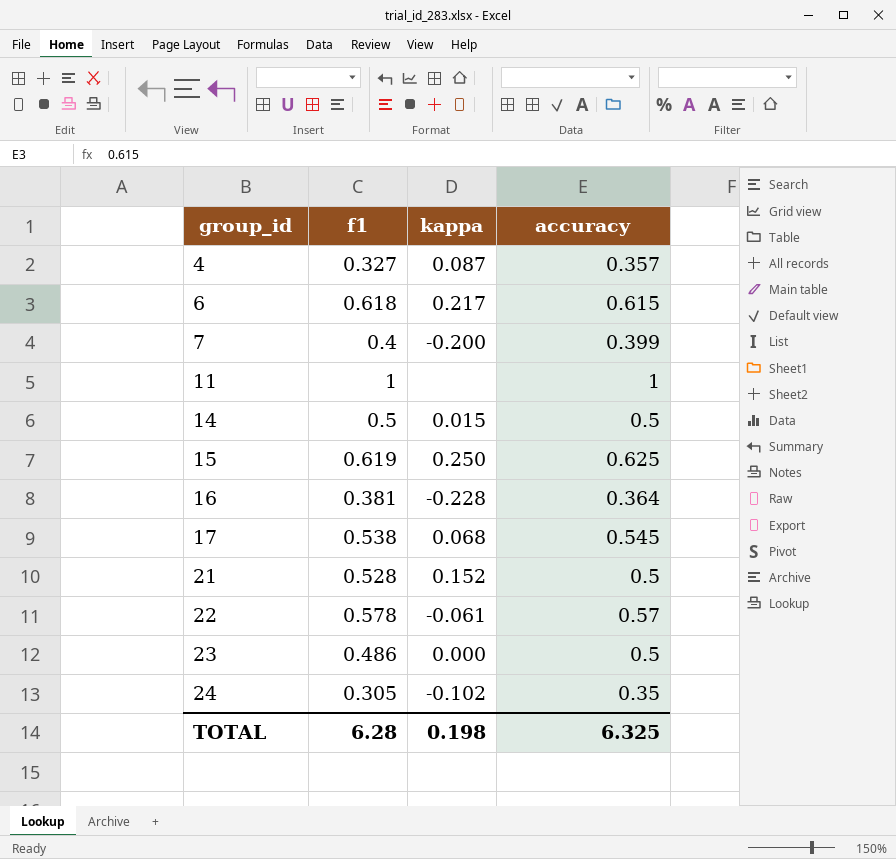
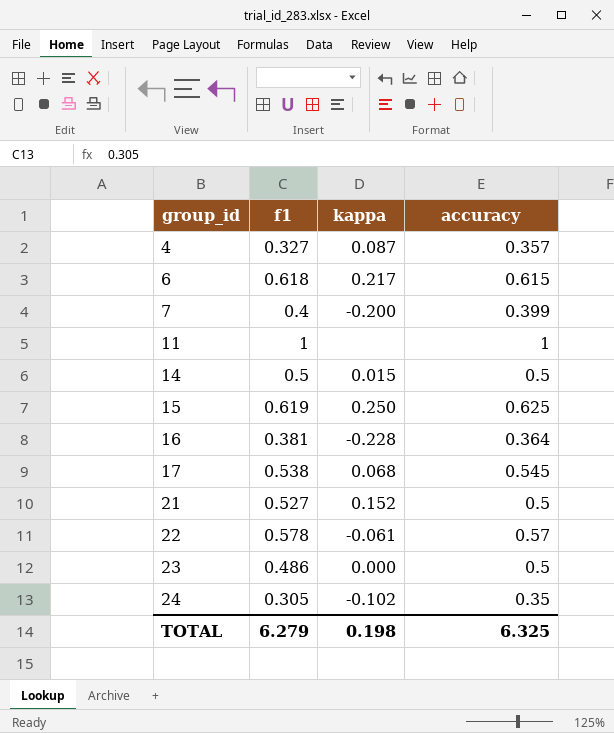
21 | f1: 0.528 -> 0.527
TOTAL | f1: 6.28 -> 6.279

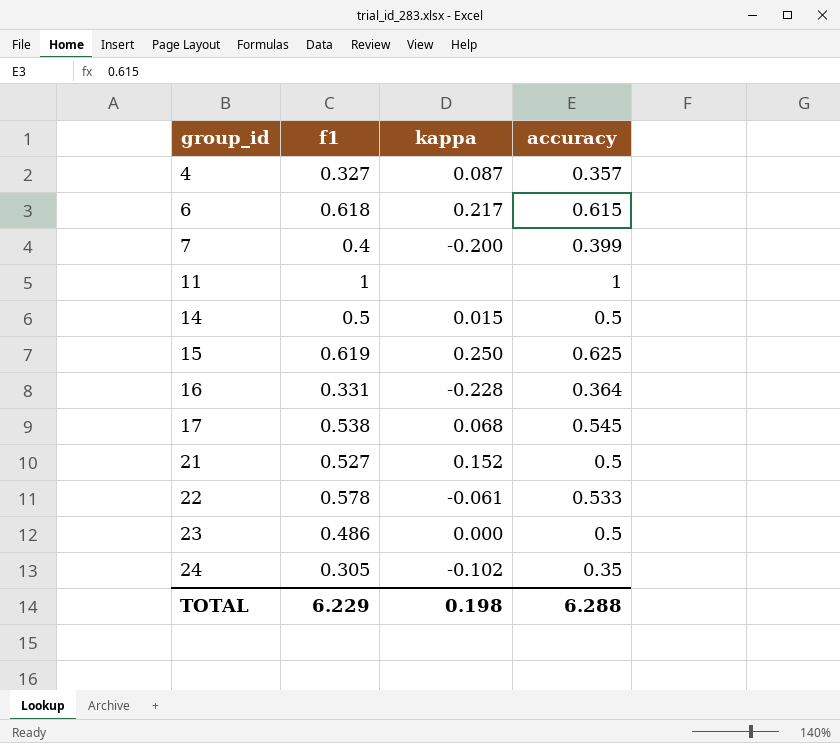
16 | f1: 0.381 -> 0.331
22 | accuracy: 0.57 -> 0.533
TOTAL | f1: 6.279 -> 6.229
TOTAL | accuracy: 6.325 -> 6.288

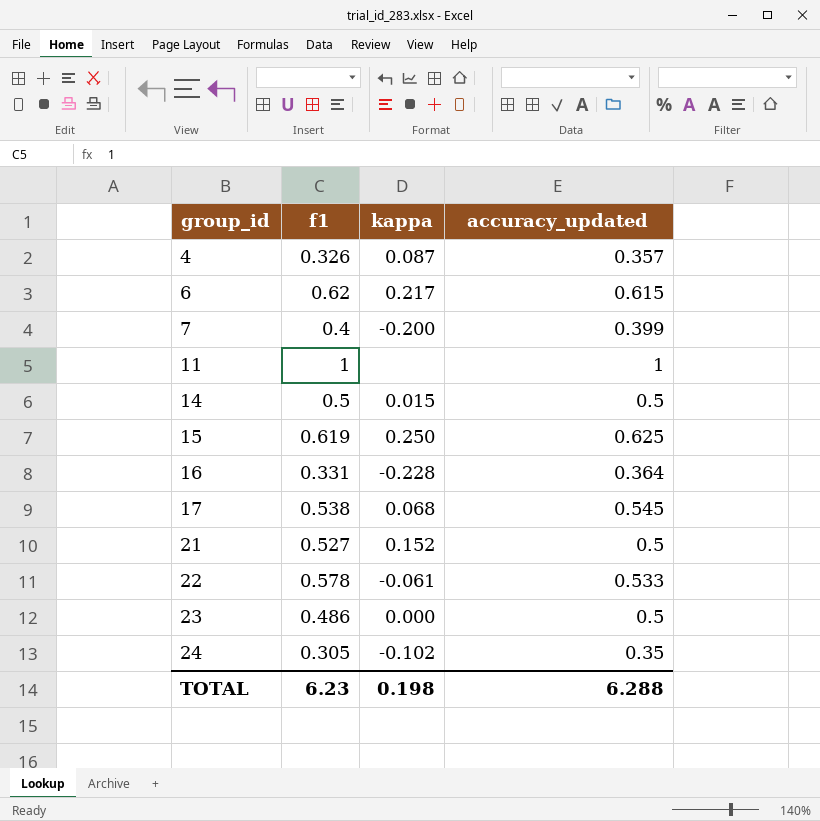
column name: accuracy -> accuracy_updated
4 | f1: 0.327 -> 0.326
6 | f1: 0.618 -> 0.62
TOTAL | f1: 6.229 -> 6.23

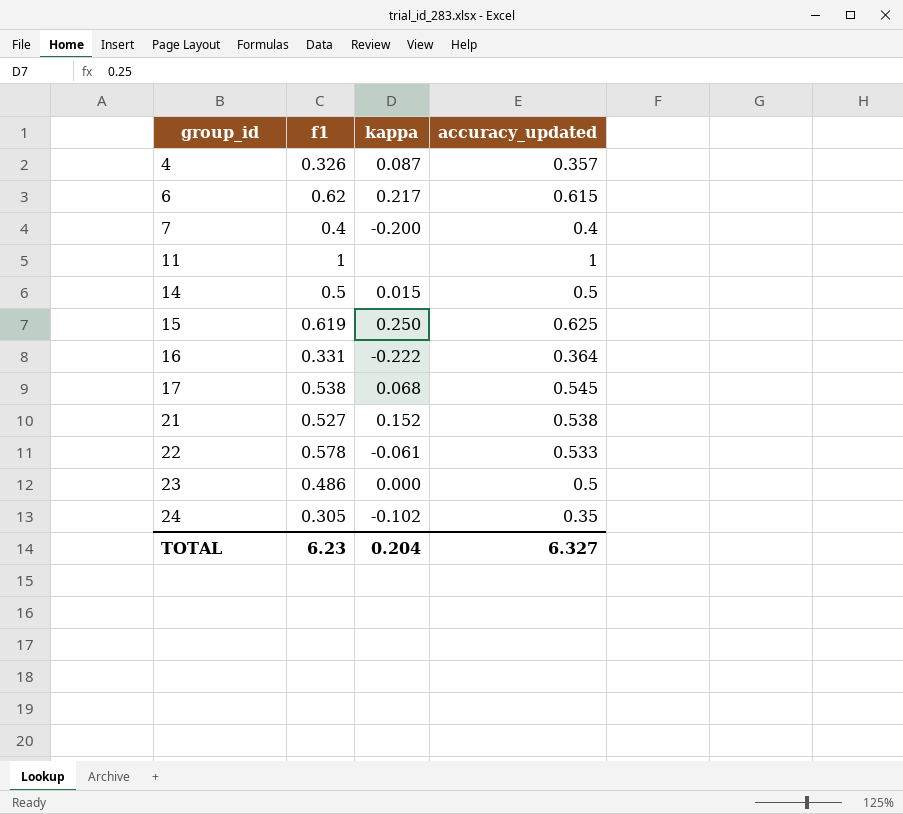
7 | accuracy_updated: 0.399 -> 0.4
16 | kappa: -0.228 -> -0.222
21 | accuracy_updated: 0.5 -> 0.538
TOTAL | kappa: 0.198 -> 0.204
TOTAL | accuracy_updated: 6.288 -> 6.327

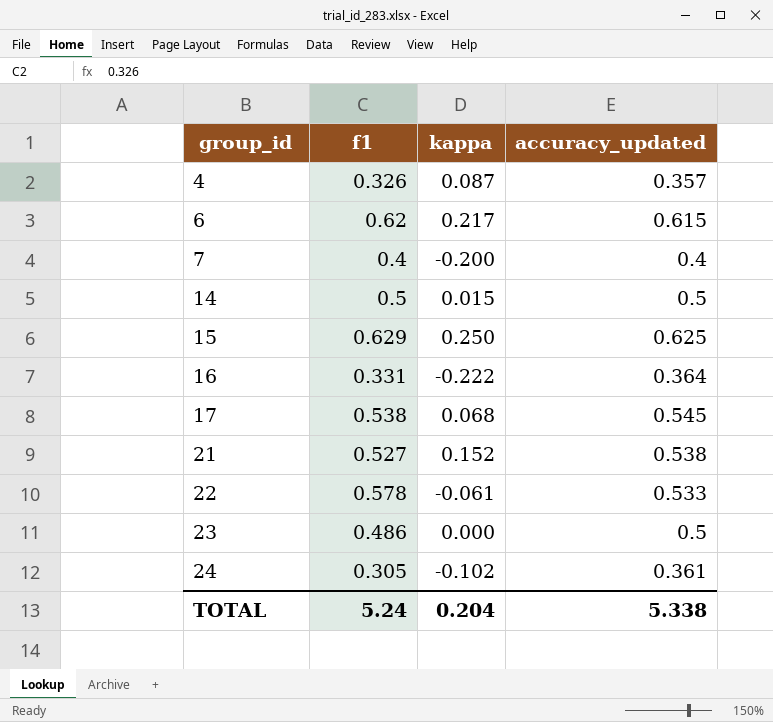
row 11: 1 | none | 1 -> none
15 | f1: 0.619 -> 0.629
24 | accuracy_updated: 0.35 -> 0.361
TOTAL | f1: 6.23 -> 5.24
TOTAL | accuracy_updated: 6.327 -> 5.338

